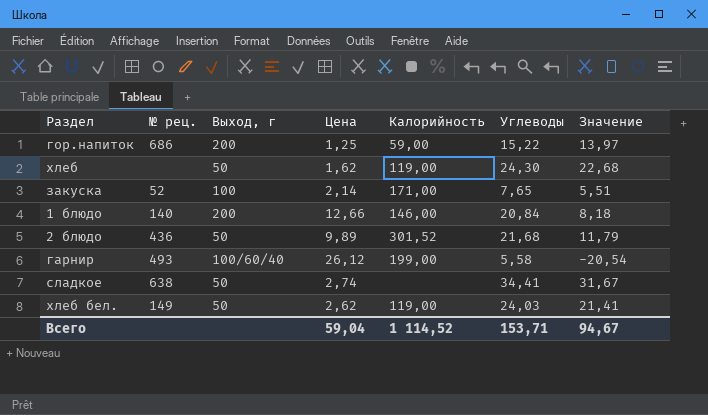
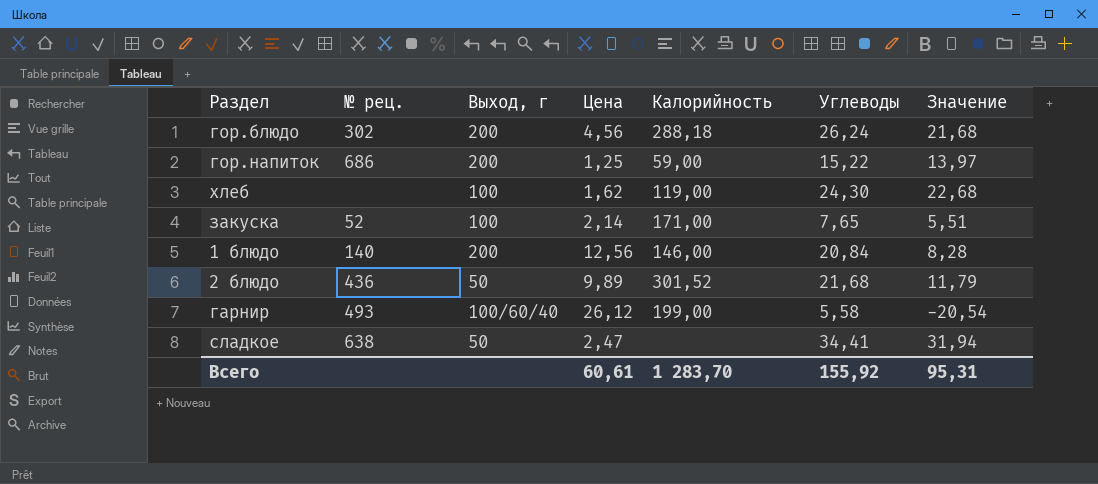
row хлеб бел.: 149 | 50 | 2,62 | 119,00 | 24,03 | 21,41 -> none
row гор.блюдо: none -> 302 | 200 | 4,56 | 288,18 | 26,24 | 21,68
хлеб | Выход, г: 50 -> 100
1 блюдо | Цена: 12,66 -> 12,56
1 блюдо | Значение: 8,18 -> 8,28
сладкое | Цена: 2,74 -> 2,47
сладкое | Значение: 31,67 -> 31,94
Всего | Цена: 59,04 -> 60,61
Всего | Калорийность: 1 114,52 -> 1 283,70
Всего | Углеводы: 153,71 -> 155,92
Всего | Значение: 94,67 -> 95,31

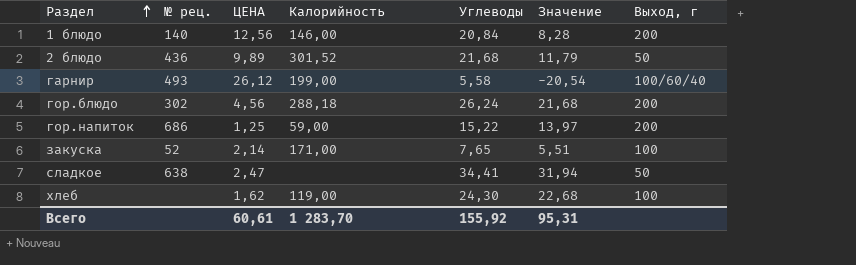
row order: none -> Раздел ascending
column name: Цена -> ЦЕНА
column Выход, г | position: 3 -> 7

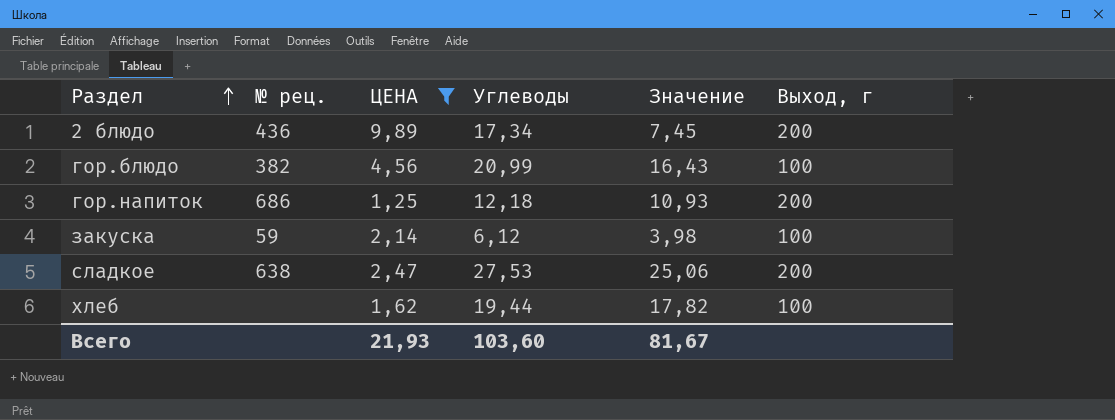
filter: none -> ЦЕНА <= 9,89
column Калорийность | position: 4 -> none
2 блюдо | Углеводы: 21,68 -> 17,34
2 блюдо | Значение: 11,79 -> 7,45
2 блюдо | Выход, г: 50 -> 200
гор.блюдо | № рец.: 302 -> 382
гор.блюдо | Углеводы: 26,24 -> 20,99
гор.блюдо | Значение: 21,68 -> 16,43
гор.блюдо | Выход, г: 200 -> 100
гор.напиток | Углеводы: 15,22 -> 12,18
гор.напиток | Значение: 13,97 -> 10,93
закуска | № рец.: 52 -> 59
закуска | Углеводы: 7,65 -> 6,12
закуска | Значение: 5,51 -> 3,98
сладкое | Углеводы: 34,41 -> 27,53
сладкое | Значение: 31,94 -> 25,06
сладкое | Выход, г: 50 -> 200
хлеб | Углеводы: 24,30 -> 19,44
хлеб | Значение: 22,68 -> 17,82
Всего | ЦЕНА: 60,61 -> 21,93
Всего | Углеводы: 155,92 -> 103,60
Всего | Значение: 95,31 -> 81,67

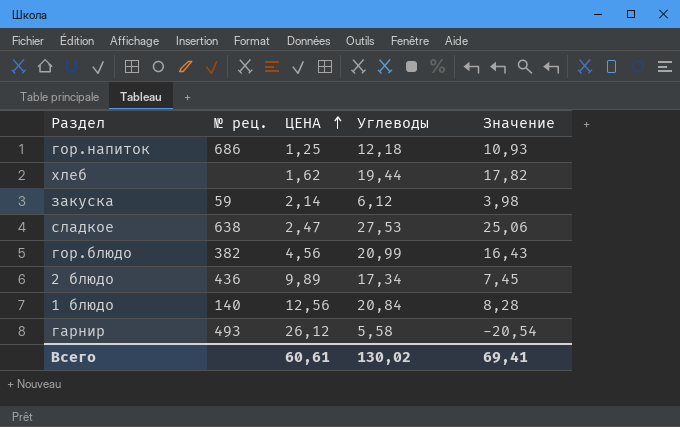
filter: ЦЕНА <= 9,89 -> none
row order: Раздел ascending -> ЦЕНА ascending
column Выход, г | position: 6 -> none
Всего | ЦЕНА: 21,93 -> 60,61
Всего | Углеводы: 103,60 -> 130,02
Всего | Значение: 81,67 -> 69,41

